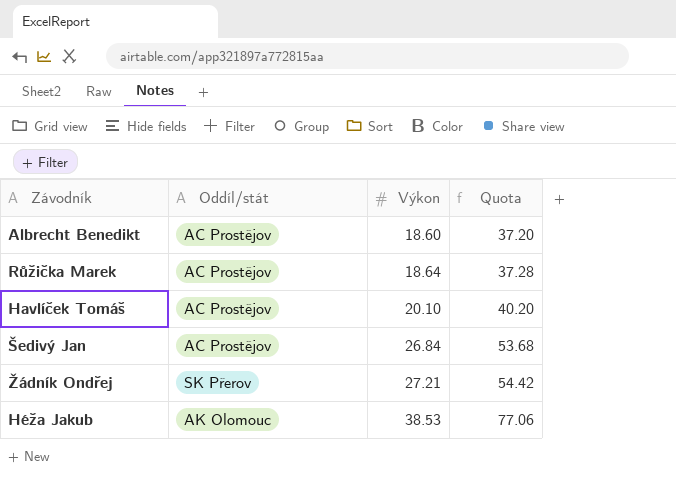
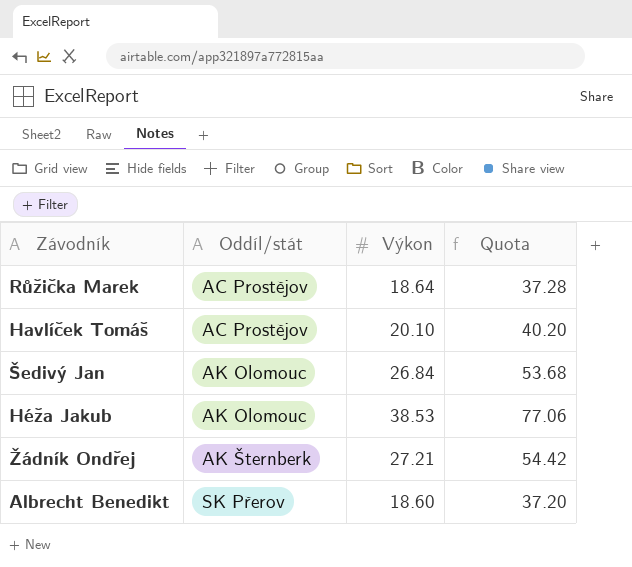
row order: Výkon ascending -> Oddíl/stát ascending
Šedivý Jan | Oddíl/stát: AC Prostějov -> AK Olomouc
Žádník Ondřej | Oddíl/stát: SK Přerov -> AK Šternberk
Albrecht Benedikt | Oddíl/stát: AC Prostějov -> SK Přerov

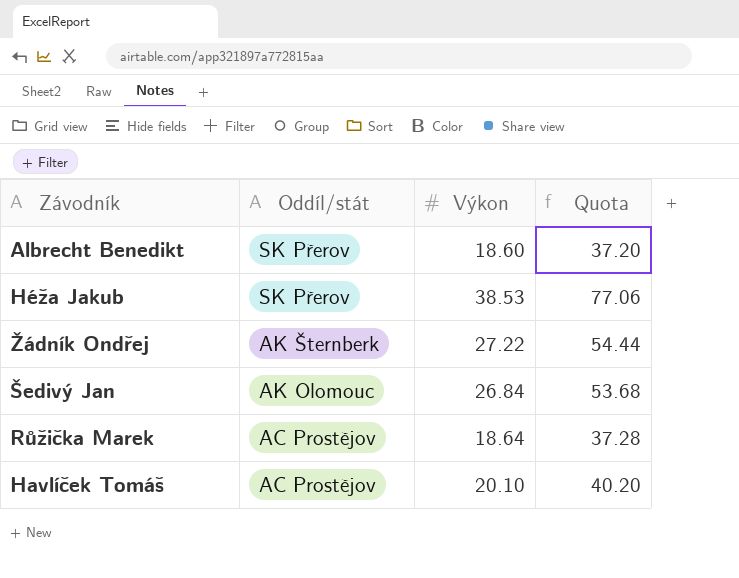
row order: Oddíl/stát ascending -> Oddíl/stát descending
Héža Jakub | Oddíl/stát: AK Olomouc -> SK Přerov
Žádník Ondřej | Výkon: 27.21 -> 27.22
Žádník Ondřej | Quota: 54.42 -> 54.44

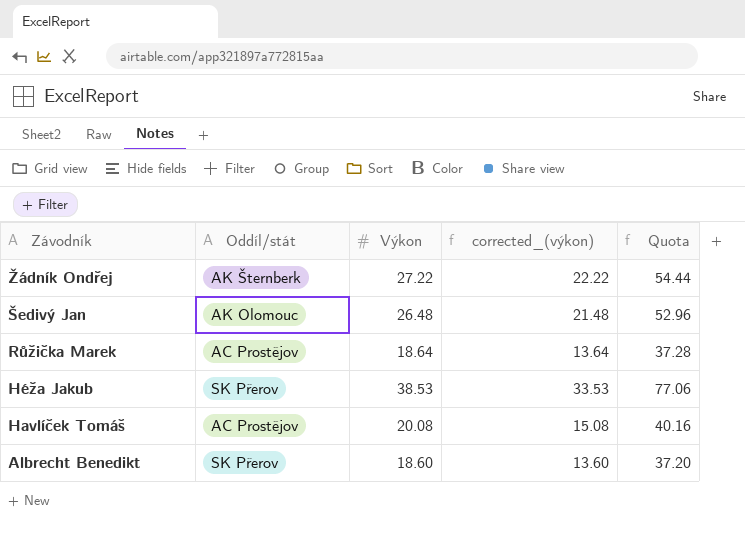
row order: Oddíl/stát descending -> Závodník descending
column corrected_(výkon) | formula: none -> [Výkon] - 5
Šedivý Jan | Výkon: 26.84 -> 26.48
Šedivý Jan | Quota: 53.68 -> 52.96
Havlíček Tomáš | Výkon: 20.10 -> 20.08
Havlíček Tomáš | Quota: 40.20 -> 40.16

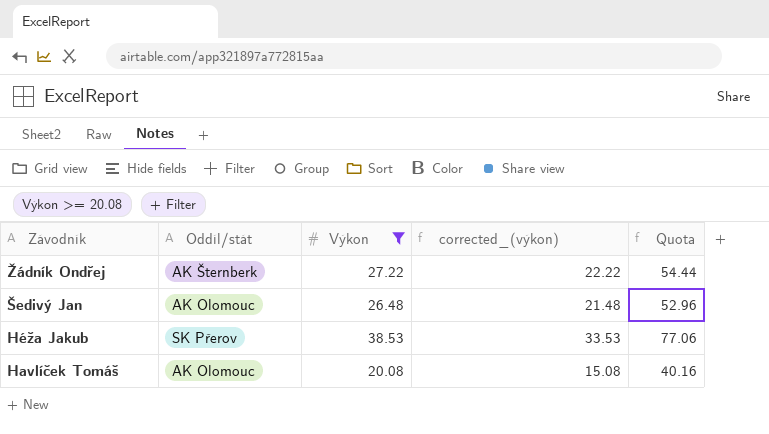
filter: none -> Výkon >= 20.08
Havlíček Tomáš | Oddíl/stát: AC Prostějov -> AK Olomouc

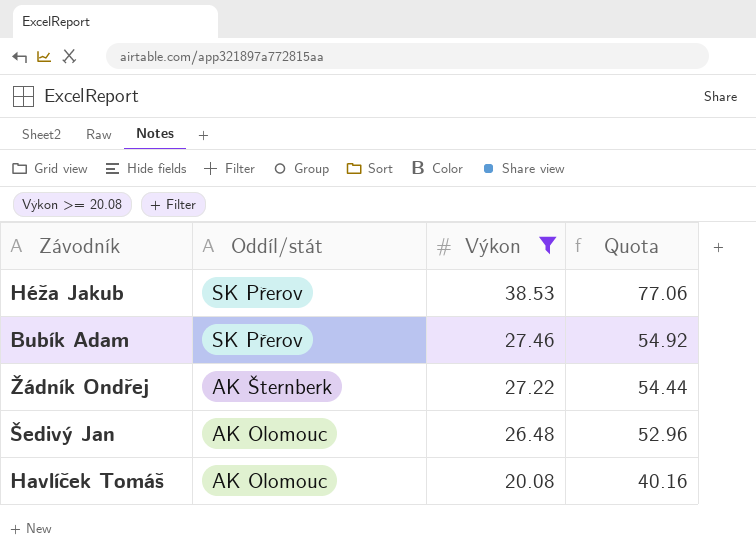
row order: Závodník descending -> Oddíl/stát descending
column corrected_(výkon) | formula: [Výkon] - 5 -> none
row Bubík Adam: none -> SK Přerov | 27.46 | 54.92

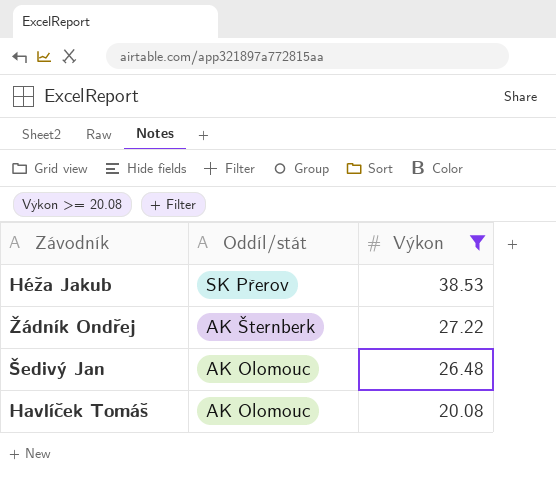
column Quota | formula: [Výkon] * 2 -> none
row Bubík Adam: SK Přerov | 27.46 | 54.92 -> none

